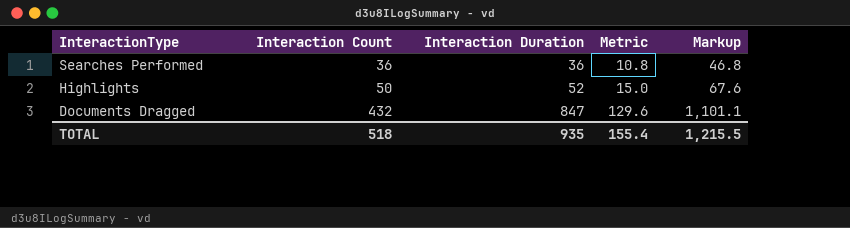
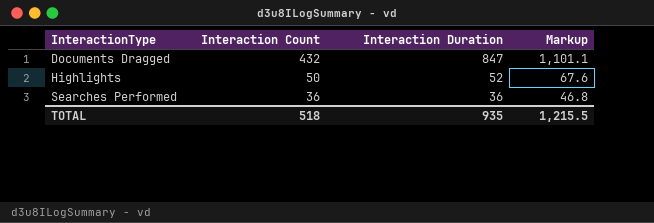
row order: InteractionType descending -> InteractionType ascending
column Metric | formula: [Interaction Count] * 0.3 -> none

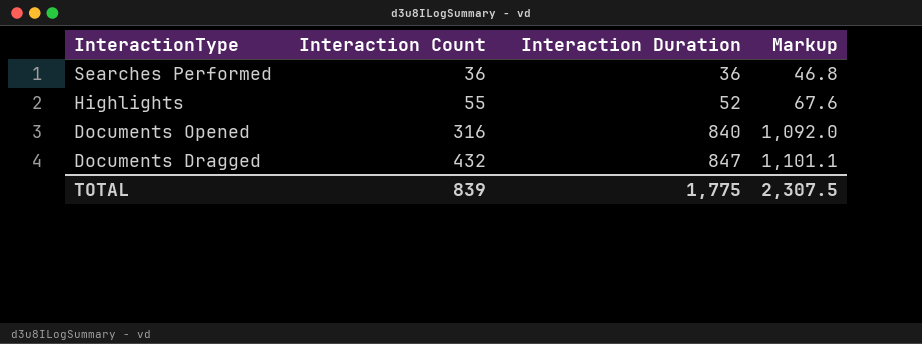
row order: InteractionType ascending -> InteractionType descending
Highlights | Interaction Count: 50 -> 55
row Documents Opened: none -> 316 | 840 | 1,092.0
TOTAL | Interaction Count: 518 -> 839
TOTAL | Interaction Duration: 935 -> 1,775
TOTAL | Markup: 1,215.5 -> 2,307.5

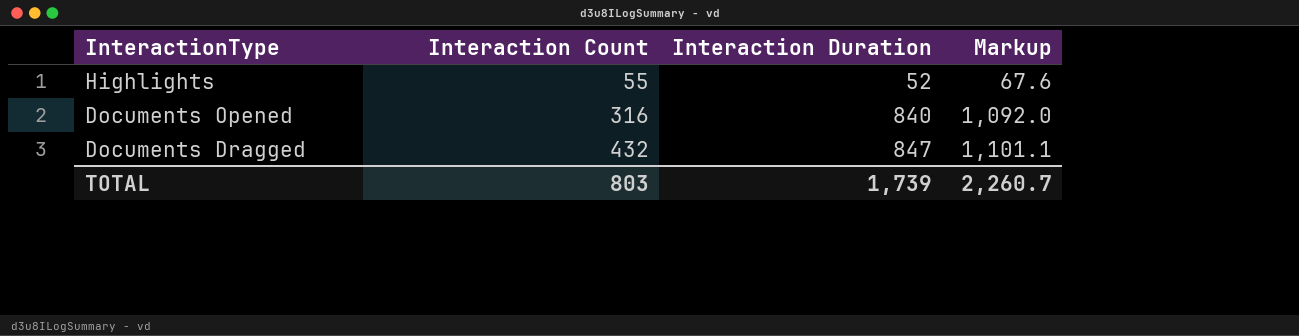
row Searches Performed: 36 | 36 | 46.8 -> none
TOTAL | Interaction Count: 839 -> 803
TOTAL | Interaction Duration: 1,775 -> 1,739
TOTAL | Markup: 2,307.5 -> 2,260.7

